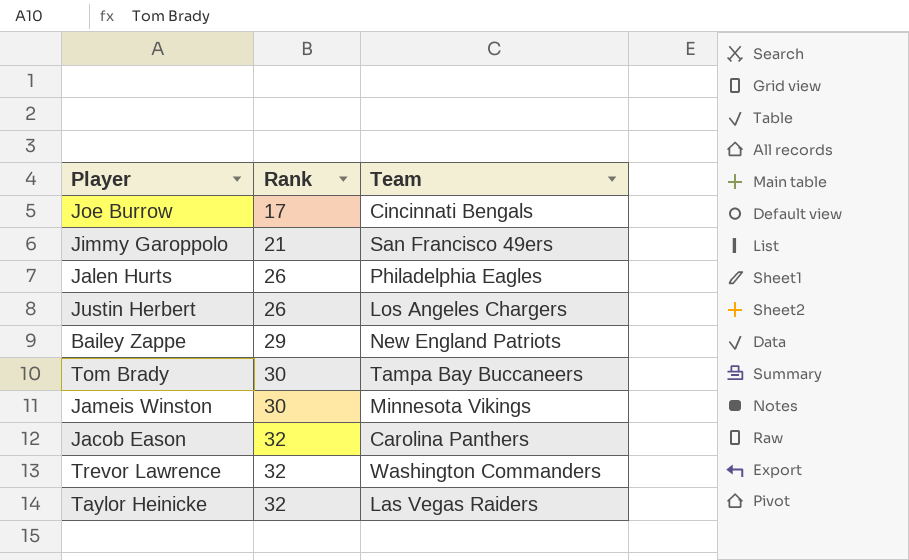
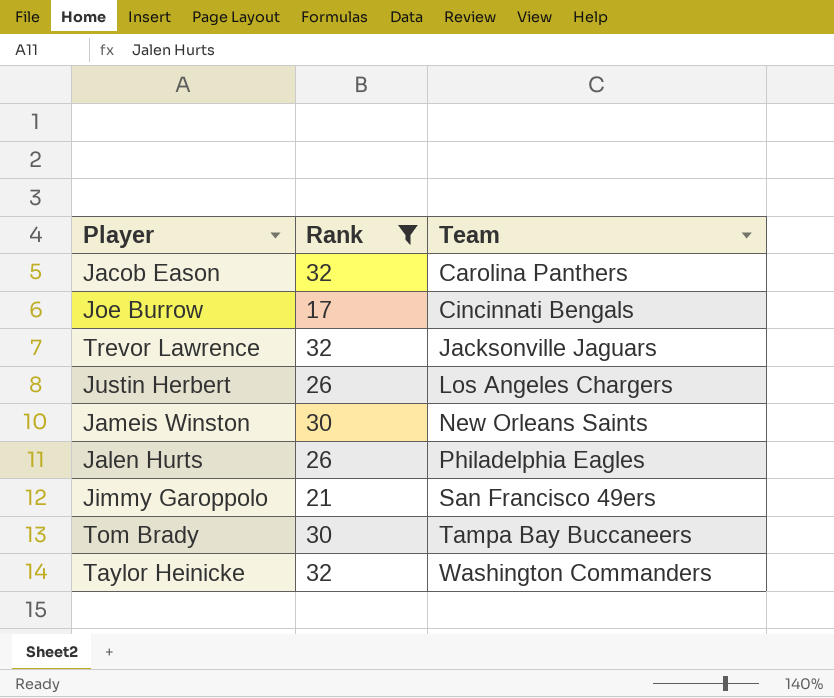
filter: none -> Rank != 29
row order: Rank ascending -> Team ascending
Trevor Lawrence | Team: Washington Commanders -> Jacksonville Jaguars
Jameis Winston | Team: Minnesota Vikings -> New Orleans Saints
Taylor Heinicke | Team: Las Vegas Raiders -> Washington Commanders

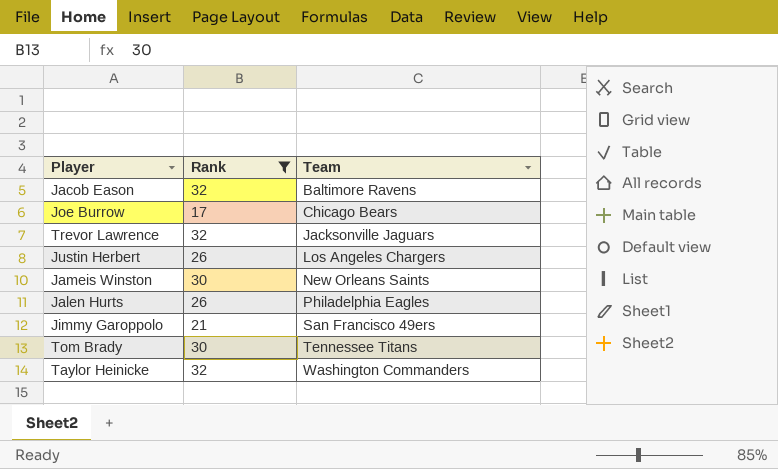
Jacob Eason | Team: Carolina Panthers -> Baltimore Ravens
Joe Burrow | Team: Cincinnati Bengals -> Chicago Bears
Tom Brady | Team: Tampa Bay Buccaneers -> Tennessee Titans

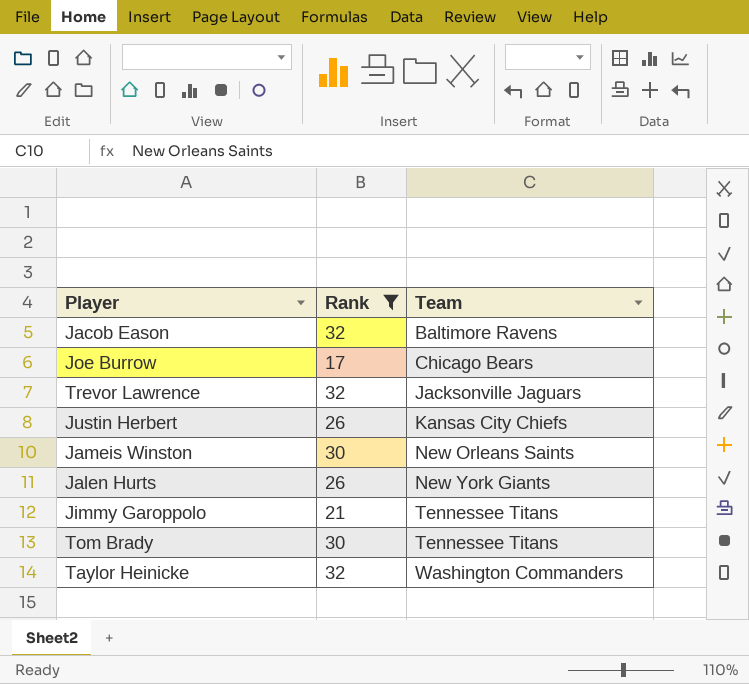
Justin Herbert | Team: Los Angeles Chargers -> Kansas City Chiefs
Jalen Hurts | Team: Philadelphia Eagles -> New York Giants
Jimmy Garoppolo | Team: San Francisco 49ers -> Tennessee Titans

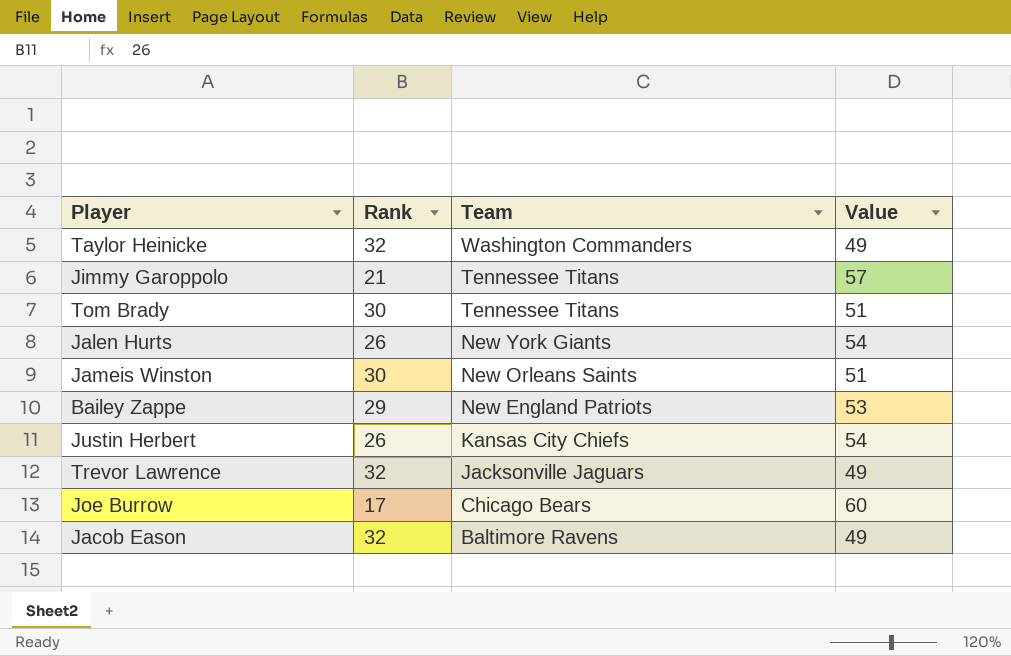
filter: Rank != 29 -> none
row order: Team ascending -> Team descending
column Value | position: none -> 4

